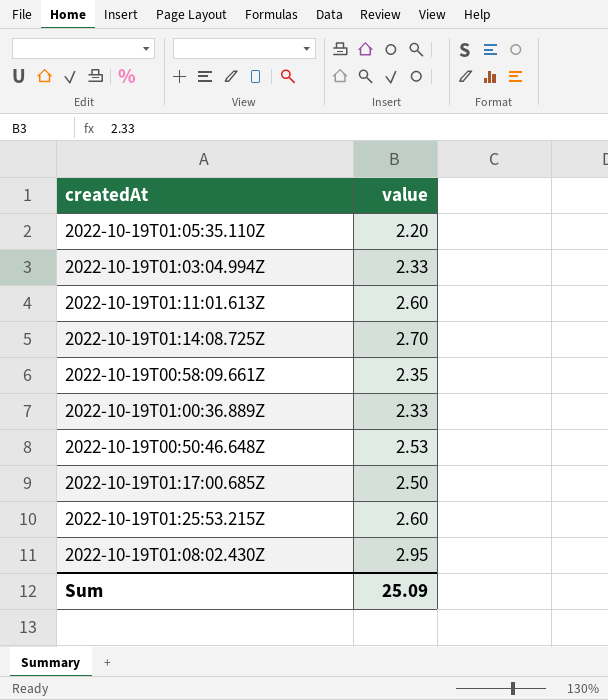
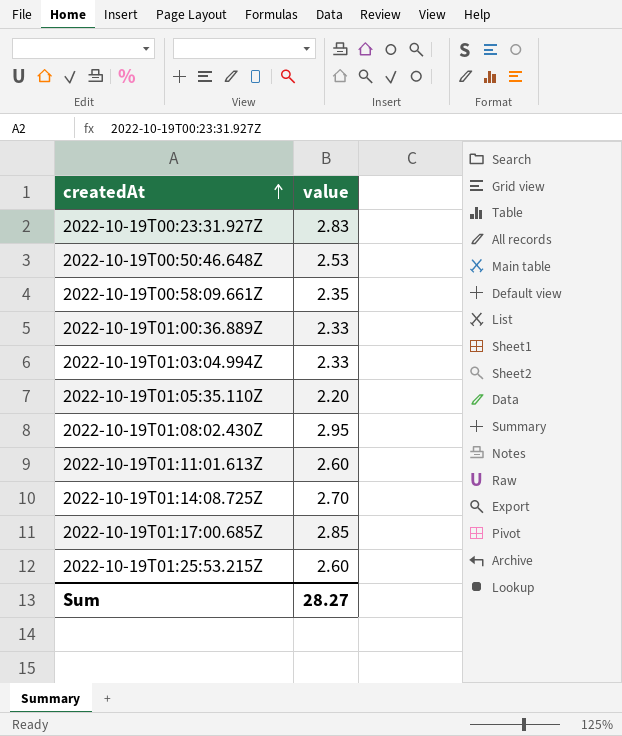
row order: none -> createdAt ascending
row 2022-10-19T00:23:31.927Z: none -> 2.83
2022-10-19T01:17:00.685Z | value: 2.50 -> 2.85
Sum | value: 25.09 -> 28.27

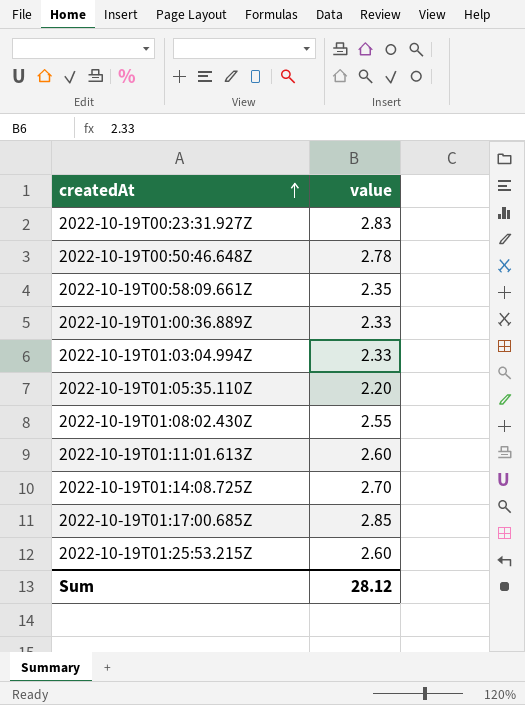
2022-10-19T00:50:46.648Z | value: 2.53 -> 2.78
2022-10-19T01:08:02.430Z | value: 2.95 -> 2.55
Sum | value: 28.27 -> 28.12

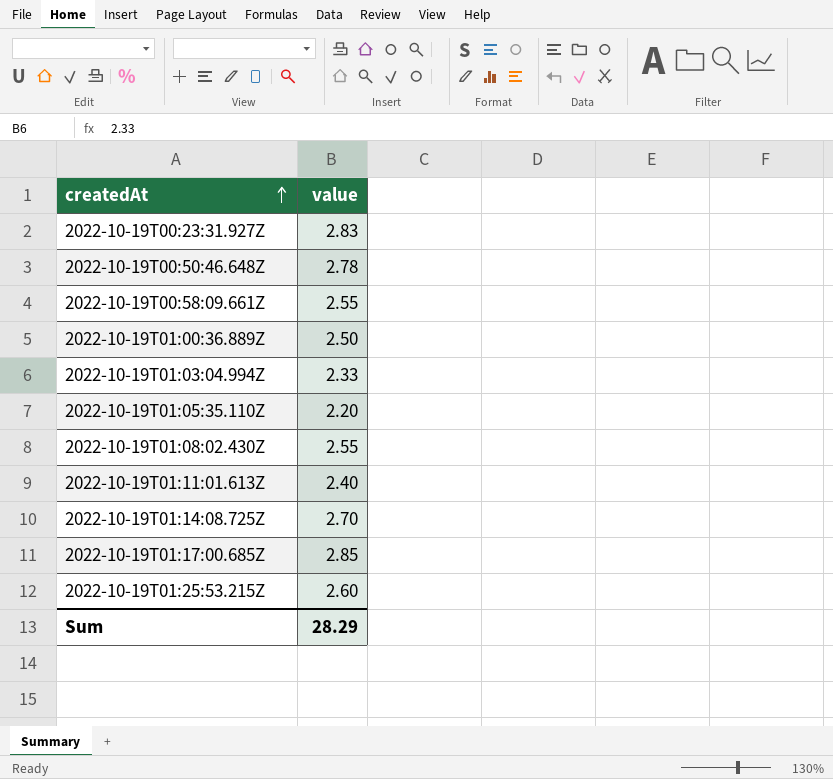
2022-10-19T00:58:09.661Z | value: 2.35 -> 2.55
2022-10-19T01:00:36.889Z | value: 2.33 -> 2.50
2022-10-19T01:11:01.613Z | value: 2.60 -> 2.40
Sum | value: 28.12 -> 28.29

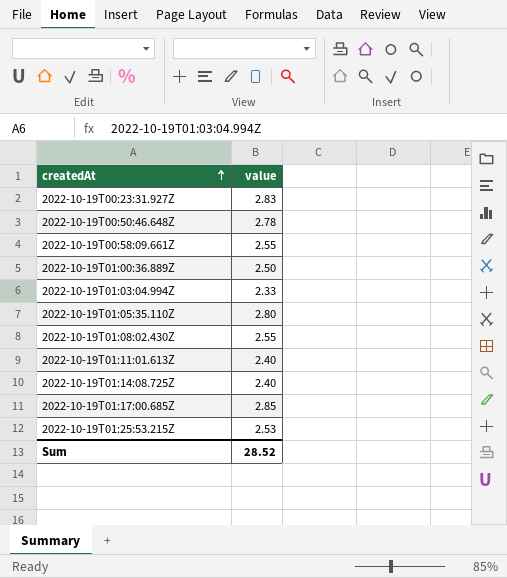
2022-10-19T01:05:35.110Z | value: 2.20 -> 2.80
2022-10-19T01:14:08.725Z | value: 2.70 -> 2.40
2022-10-19T01:25:53.215Z | value: 2.60 -> 2.53
Sum | value: 28.29 -> 28.52

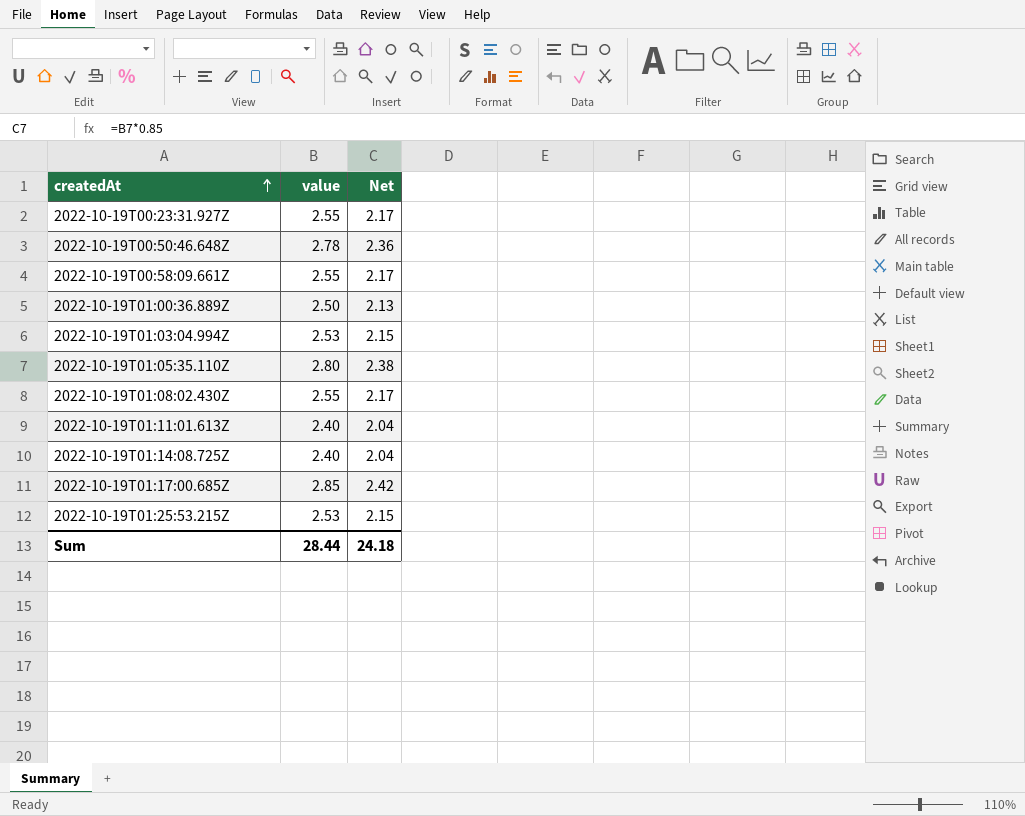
column Net | formula: none -> [value] * 0.85
2022-10-19T00:23:31.927Z | value: 2.83 -> 2.55
2022-10-19T01:03:04.994Z | value: 2.33 -> 2.53
Sum | value: 28.52 -> 28.44

